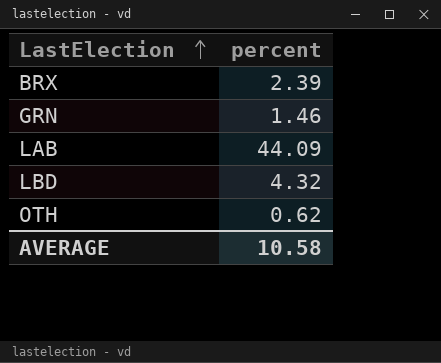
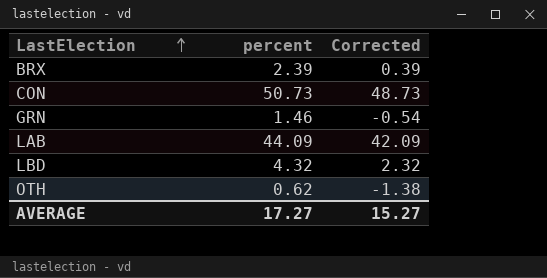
column Corrected | formula: none -> [percent] - 2
row CON: none -> 50.73 | 48.73
AVERAGE | percent: 10.58 -> 17.27

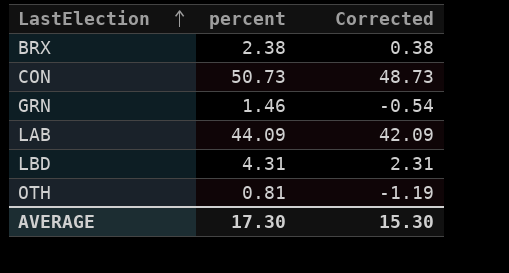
BRX | percent: 2.39 -> 2.38
BRX | Corrected: 0.39 -> 0.38
LBD | percent: 4.32 -> 4.31
LBD | Corrected: 2.32 -> 2.31
OTH | percent: 0.62 -> 0.81
OTH | Corrected: -1.38 -> -1.19
AVERAGE | percent: 17.27 -> 17.30
AVERAGE | Corrected: 15.27 -> 15.30

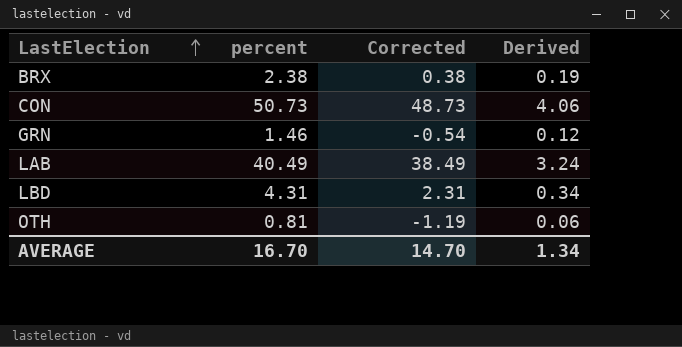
column Derived | formula: none -> [percent] * 0.08
LAB | percent: 44.09 -> 40.49
LAB | Corrected: 42.09 -> 38.49
AVERAGE | percent: 17.30 -> 16.70
AVERAGE | Corrected: 15.30 -> 14.70

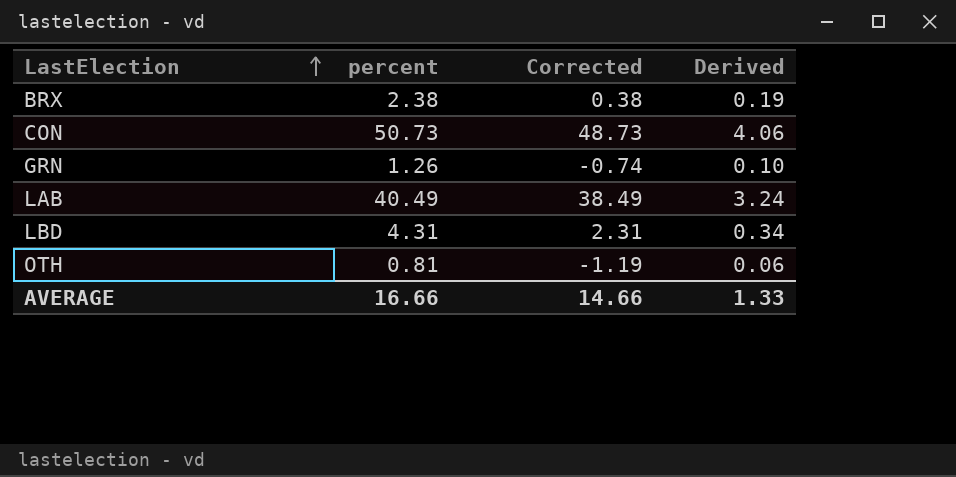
GRN | percent: 1.46 -> 1.26
GRN | Corrected: -0.54 -> -0.74
GRN | Derived: 0.12 -> 0.10
AVERAGE | percent: 16.70 -> 16.66
AVERAGE | Corrected: 14.70 -> 14.66
AVERAGE | Derived: 1.34 -> 1.33

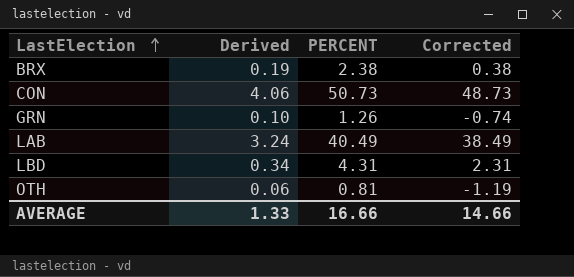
column Derived | position: 4 -> 2
column name: percent -> PERCENT

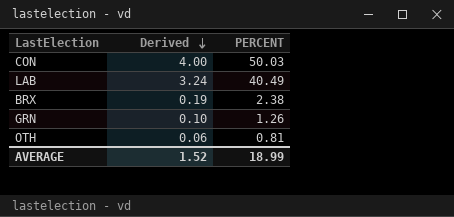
row order: LastElection ascending -> Derived descending
column Corrected | formula: [PERCENT] - 2 -> none
row LBD: 0.34 | 4.31 | 2.31 -> none
CON | Derived: 4.06 -> 4.00
CON | PERCENT: 50.73 -> 50.03
AVERAGE | Derived: 1.33 -> 1.52
AVERAGE | PERCENT: 16.66 -> 18.99

